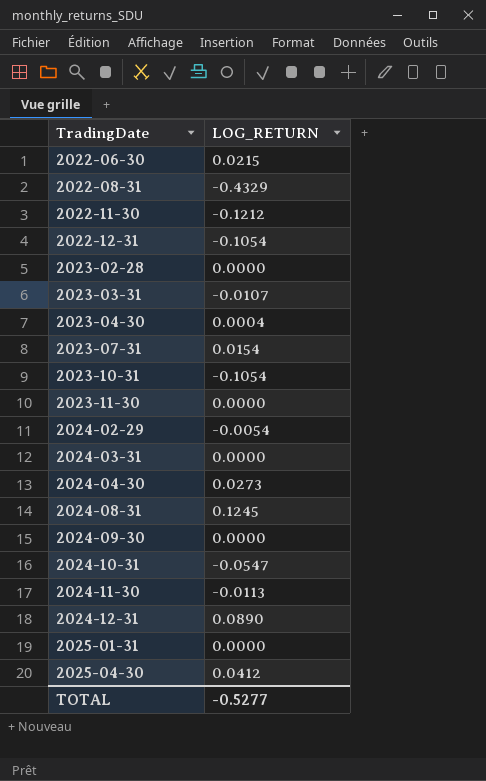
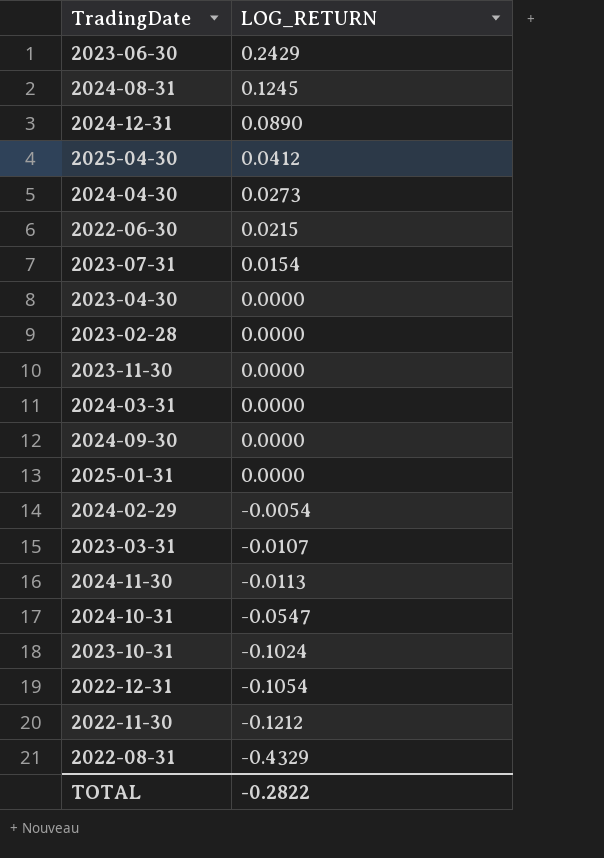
row order: TradingDate ascending -> LOG_RETURN descending
row 2023-06-30: none -> 0.2429
2023-04-30 | LOG_RETURN: 0.0004 -> 0.0000
2023-10-31 | LOG_RETURN: -0.1054 -> -0.1024
TOTAL | LOG_RETURN: -0.5277 -> -0.2822

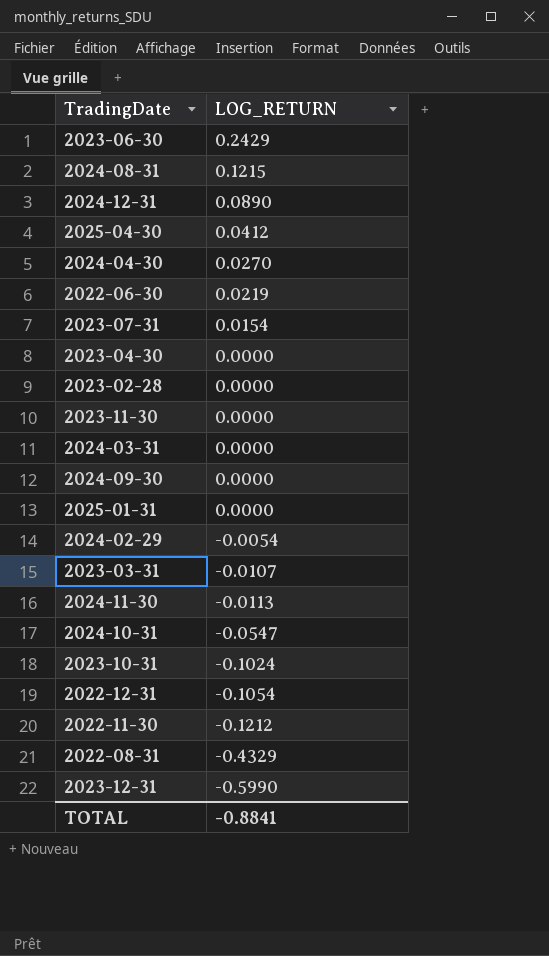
2024-08-31 | LOG_RETURN: 0.1245 -> 0.1215
2024-04-30 | LOG_RETURN: 0.0273 -> 0.0270
2022-06-30 | LOG_RETURN: 0.0215 -> 0.0219
row 2023-12-31: none -> -0.5990
TOTAL | LOG_RETURN: -0.2822 -> -0.8841

